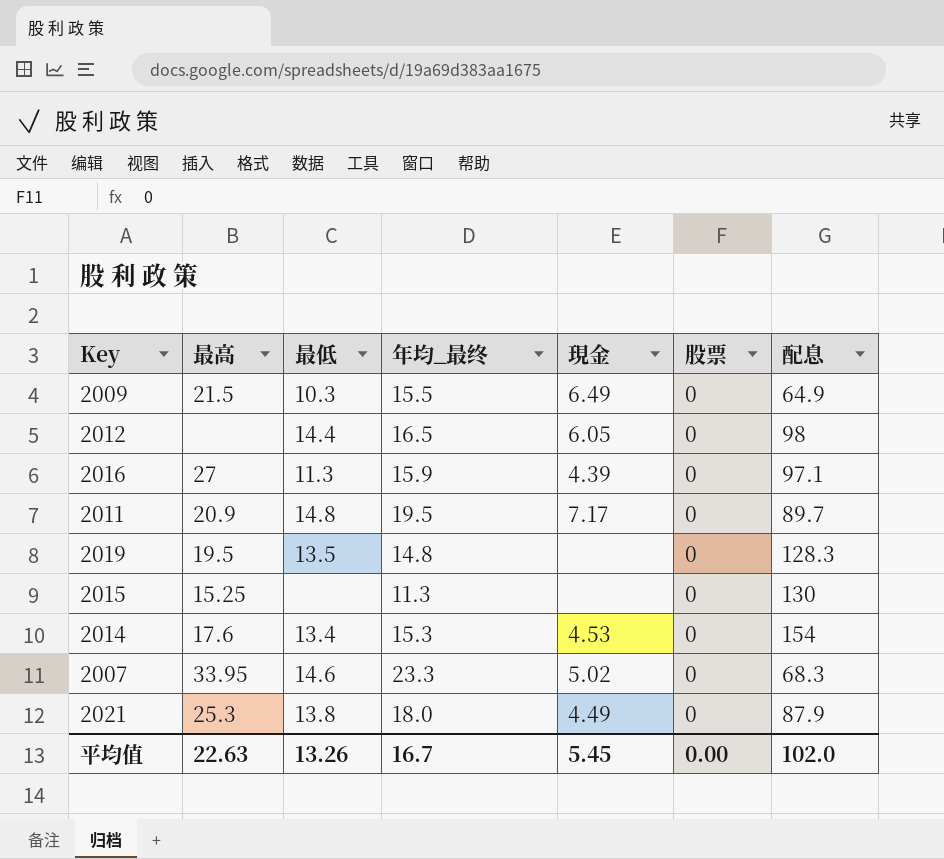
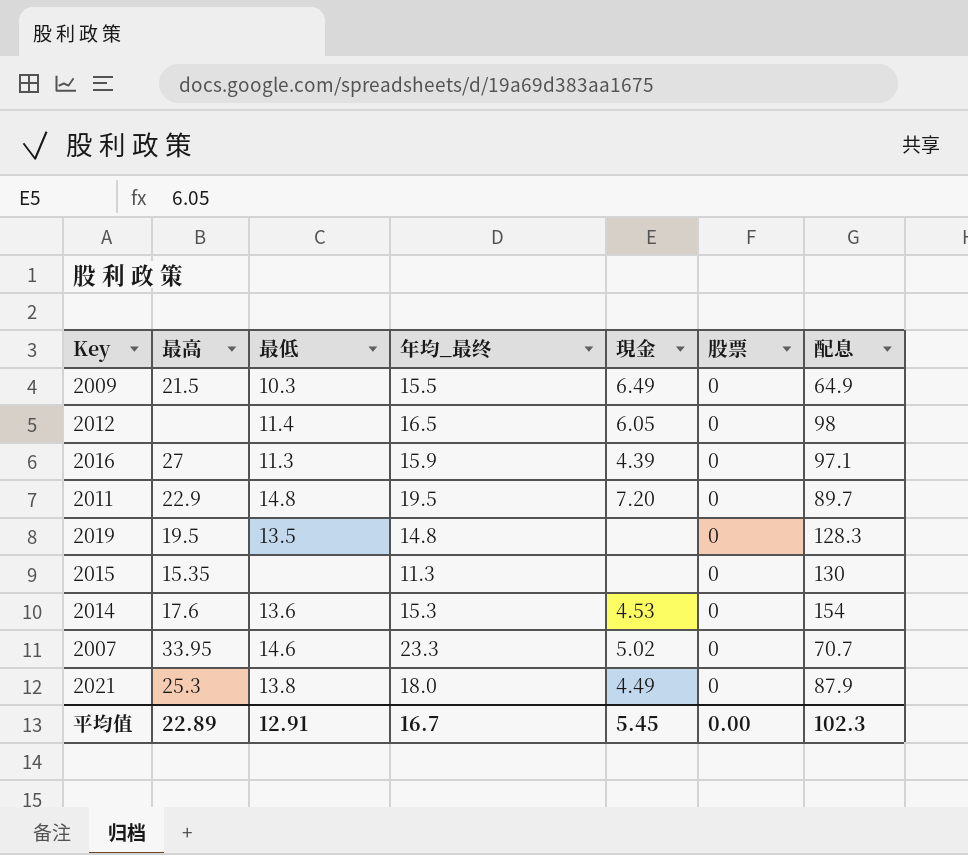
2012 | 最低: 14.4 -> 11.4
2011 | 最高: 20.9 -> 22.9
2011 | 現金: 7.17 -> 7.20
2015 | 最高: 15.25 -> 15.35
2014 | 最低: 13.4 -> 13.6
2007 | 配息: 68.3 -> 70.7
平均值 | 最高: 22.63 -> 22.89
平均值 | 最低: 13.26 -> 12.91
平均值 | 配息: 102.0 -> 102.3

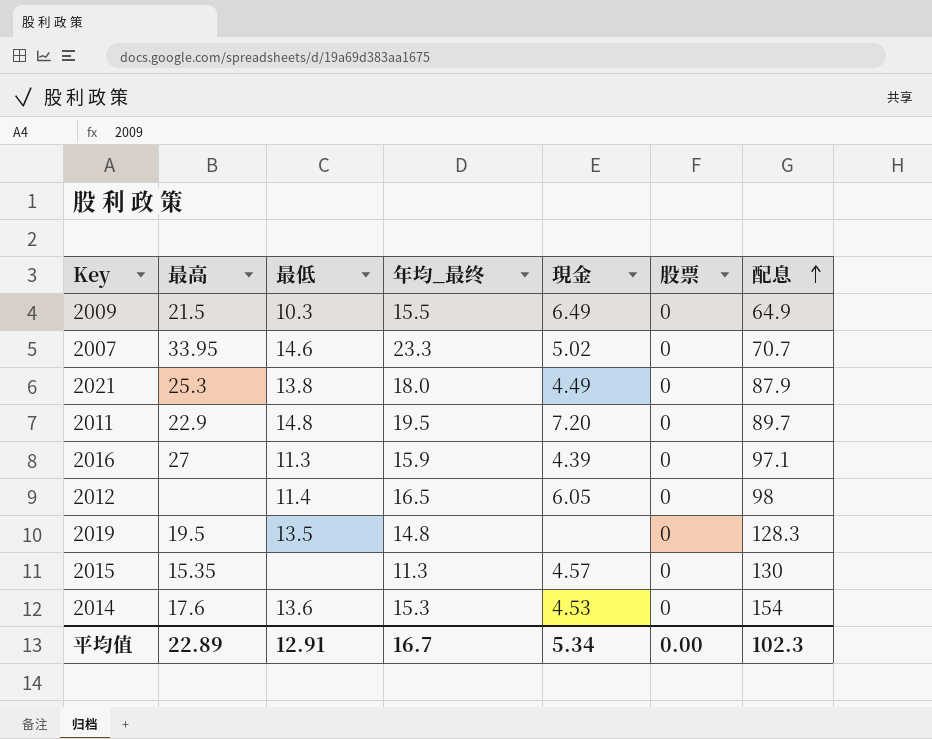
row order: none -> 配息 ascending
2015 | 現金: none -> 4.57
平均值 | 現金: 5.45 -> 5.34

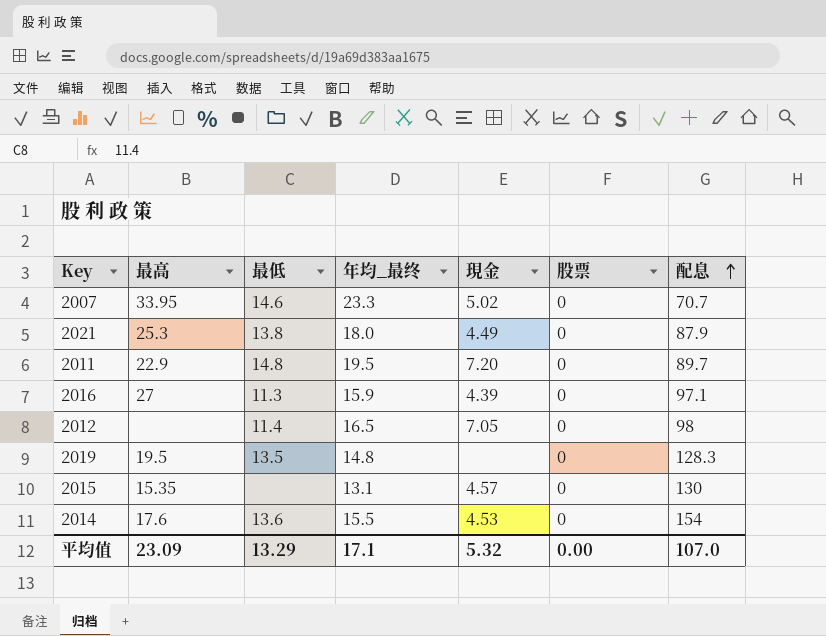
row 2009: 21.5 | 10.3 | 15.5 | 6.49 | 0 | 64.9 -> none
2012 | 現金: 6.05 -> 7.05
2015 | 年均_最终: 11.3 -> 13.1
2014 | 年均_最终: 15.3 -> 15.5
平均值 | 最高: 22.89 -> 23.09
平均值 | 最低: 12.91 -> 13.29
平均值 | 年均_最终: 16.7 -> 17.1
平均值 | 現金: 5.34 -> 5.32
平均值 | 配息: 102.3 -> 107.0

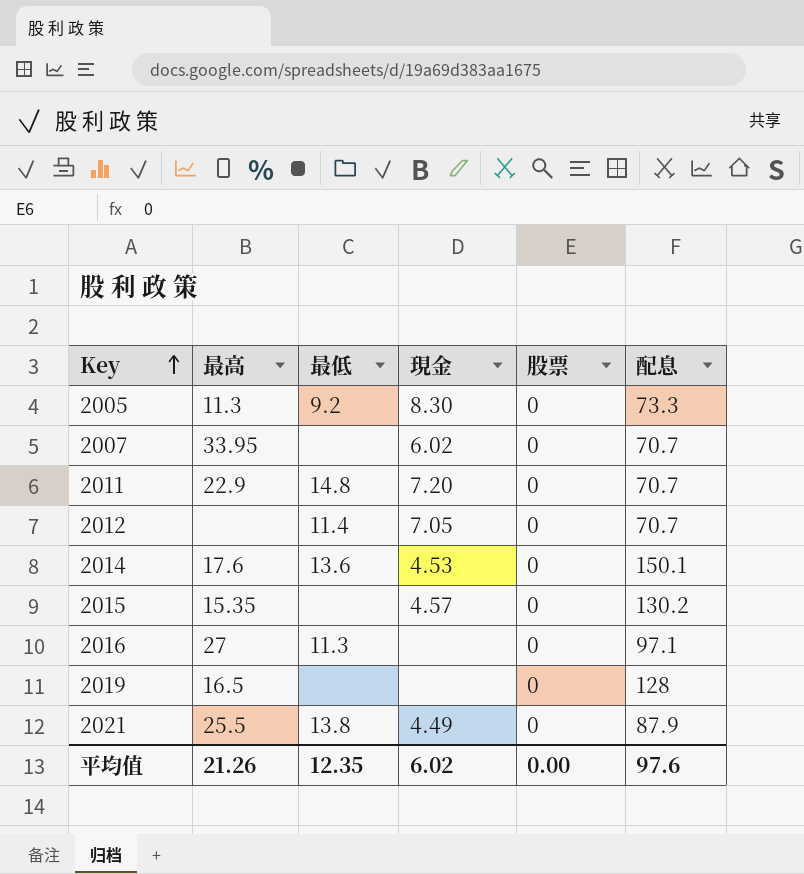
row order: 配息 ascending -> Key ascending
column 年均_最终 | position: 4 -> none
row 2005: none -> 11.3 | 9.2 | 8.30 | 0 | 73.3
2007 | 最低: 14.6 -> none
2007 | 現金: 5.02 -> 6.02
2011 | 配息: 89.7 -> 70.7
2012 | 配息: 98 -> 70.7
2014 | 配息: 154 -> 150.1
2015 | 配息: 130 -> 130.2
2016 | 現金: 4.39 -> none
2019 | 最高: 19.5 -> 16.5
2019 | 最低: 13.5 -> none
2019 | 配息: 128.3 -> 128
2021 | 最高: 25.3 -> 25.5
平均值 | 最高: 23.09 -> 21.26
平均值 | 最低: 13.29 -> 12.35
平均值 | 現金: 5.32 -> 6.02
平均值 | 配息: 107.0 -> 97.6

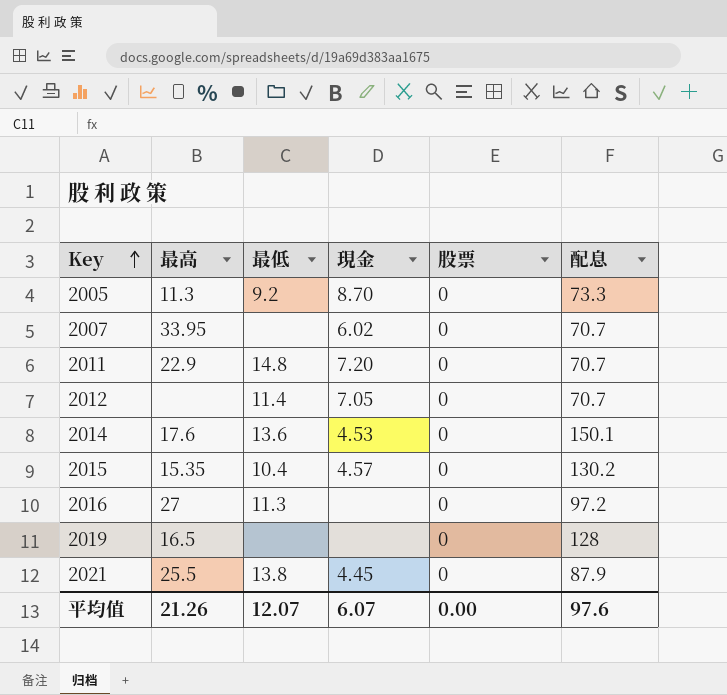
2005 | 現金: 8.30 -> 8.70
2015 | 最低: none -> 10.4
2016 | 配息: 97.1 -> 97.2
2021 | 現金: 4.49 -> 4.45
平均值 | 最低: 12.35 -> 12.07
平均值 | 現金: 6.02 -> 6.07

